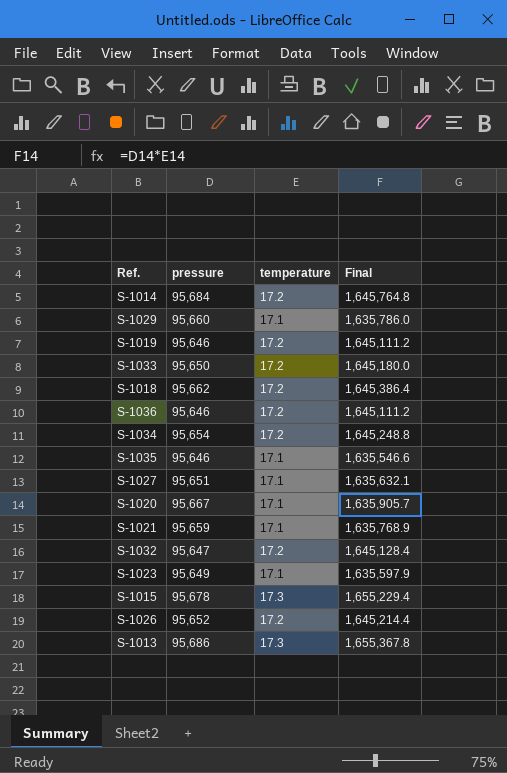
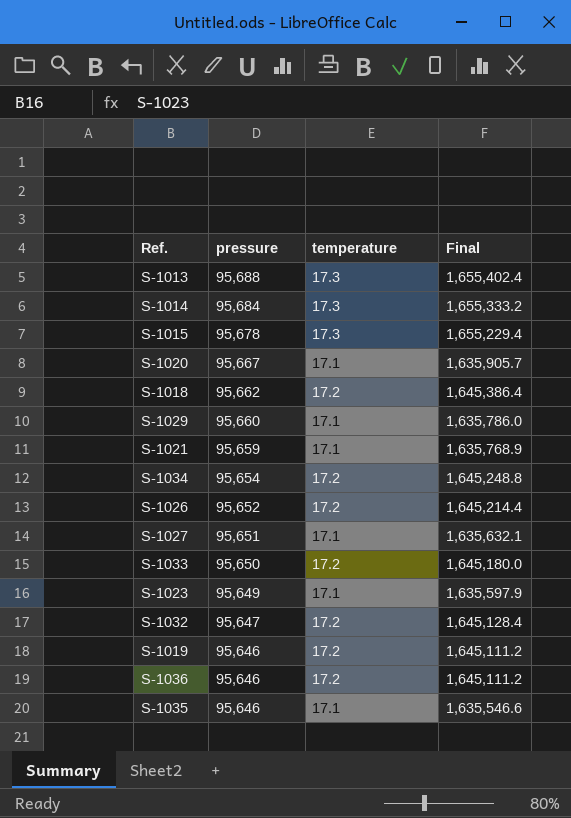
row order: none -> pressure descending
S-1013 | pressure: 95,686 -> 95,688
S-1013 | Final: 1,655,367.8 -> 1,655,402.4
S-1014 | temperature: 17.2 -> 17.3
S-1014 | Final: 1,645,764.8 -> 1,655,333.2

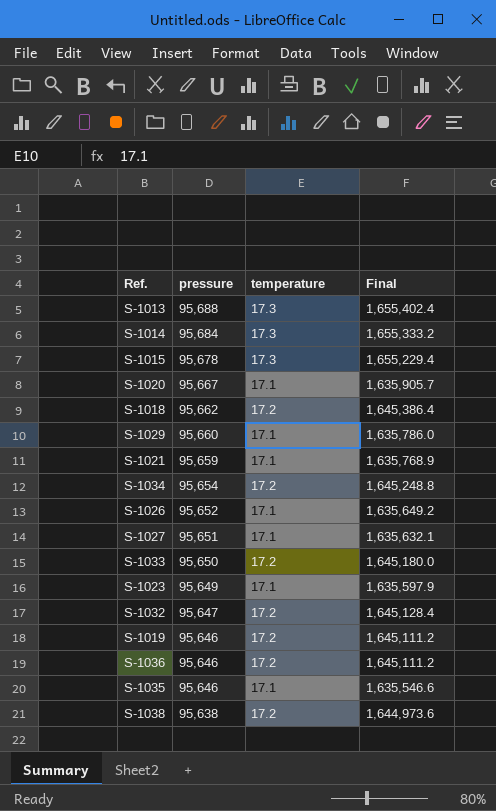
S-1026 | temperature: 17.2 -> 17.1
S-1026 | Final: 1,645,214.4 -> 1,635,649.2
row S-1038: none -> 95,638 | 17.2 | 1,644,973.6

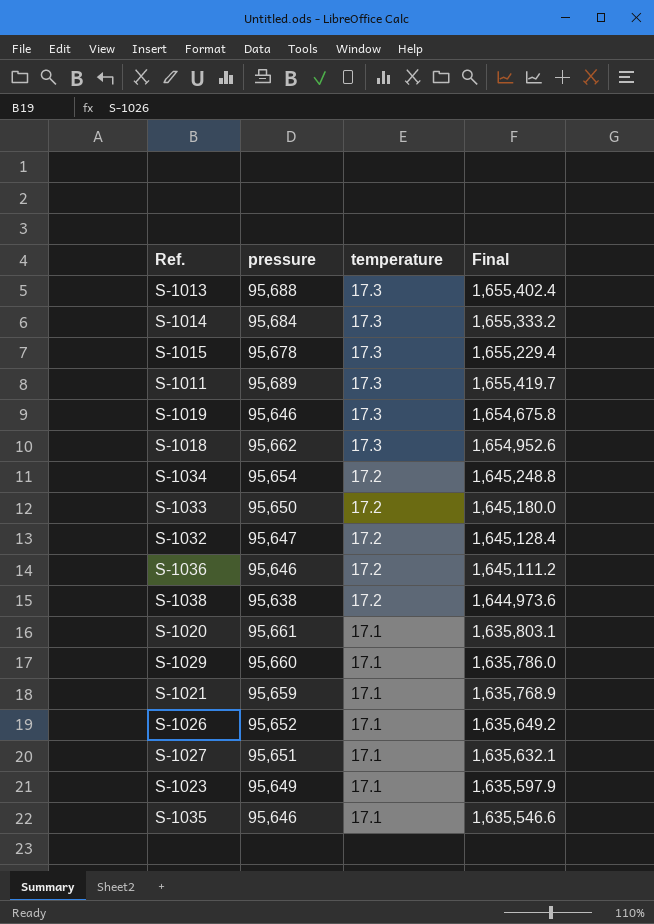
row order: pressure descending -> temperature descending
row S-1011: none -> 95,689 | 17.3 | 1,655,419.7
S-1019 | temperature: 17.2 -> 17.3
S-1019 | Final: 1,645,111.2 -> 1,654,675.8
S-1018 | temperature: 17.2 -> 17.3
S-1018 | Final: 1,645,386.4 -> 1,654,952.6
S-1020 | pressure: 95,667 -> 95,661
S-1020 | Final: 1,635,905.7 -> 1,635,803.1

